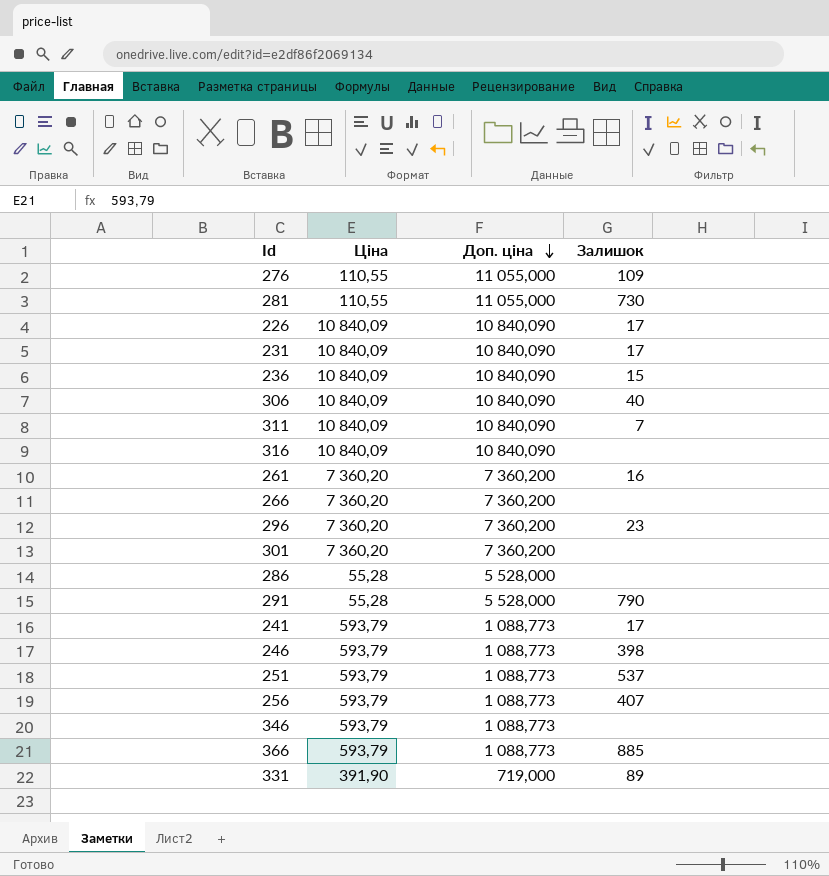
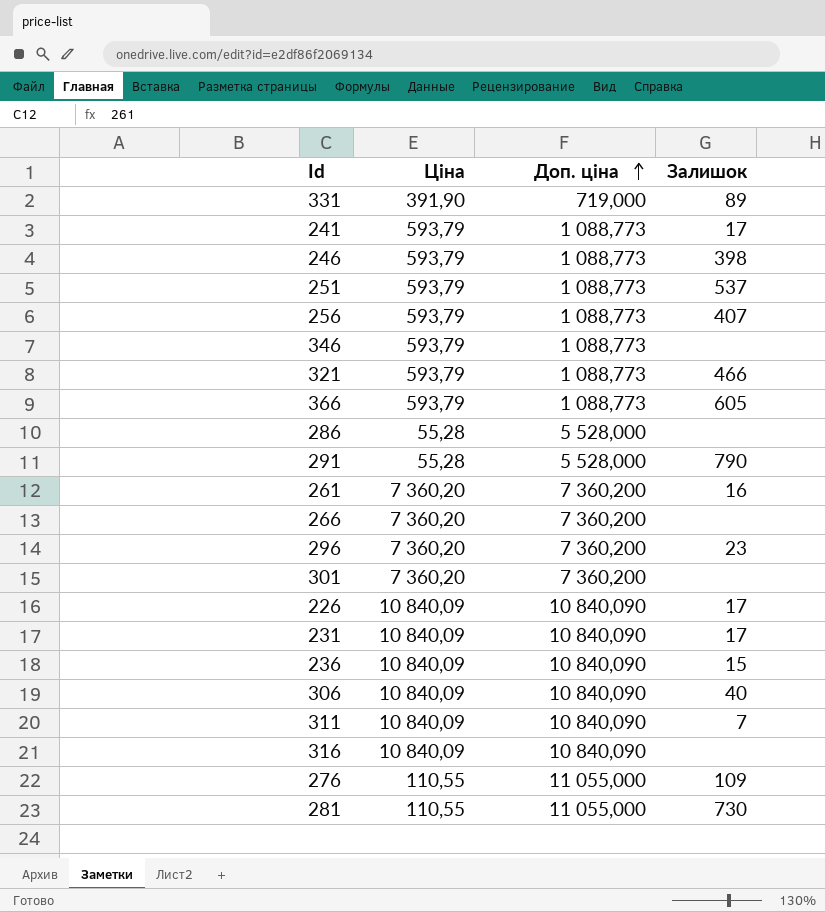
row order: Доп. ціна descending -> Доп. ціна ascending
row 321: none -> 593,79 | 1 088,773 | 466
366 | Залишок: 885 -> 605

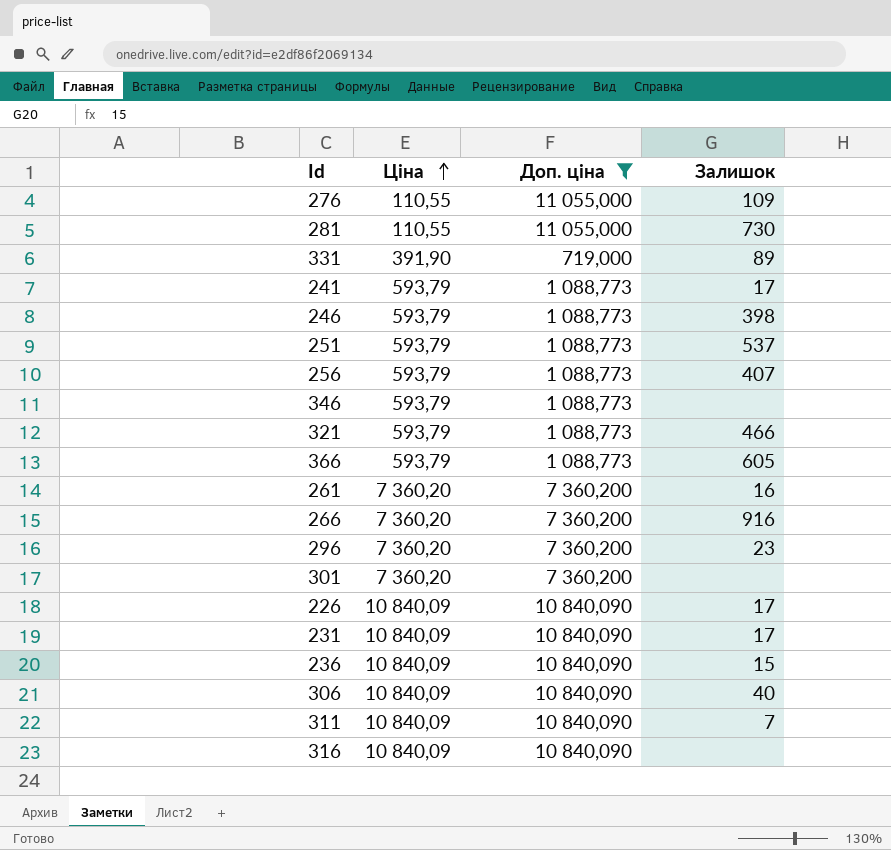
filter: none -> Доп. ціна != 5 528,000
row order: Доп. ціна ascending -> Ціна ascending
266 | Залишок: none -> 916

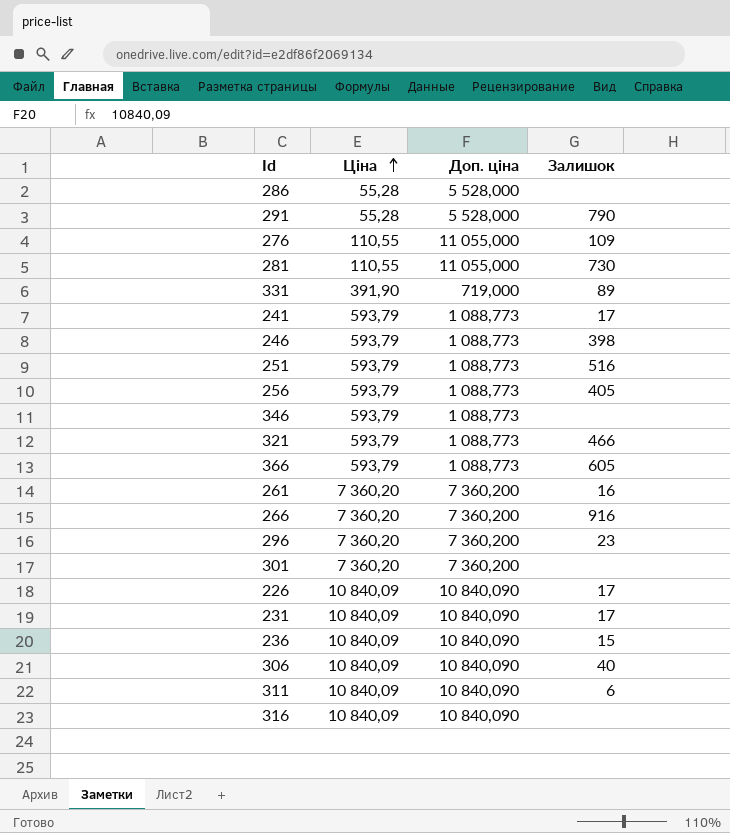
filter: Доп. ціна != 5 528,000 -> none
251 | Залишок: 537 -> 516
256 | Залишок: 407 -> 405
311 | Залишок: 7 -> 6

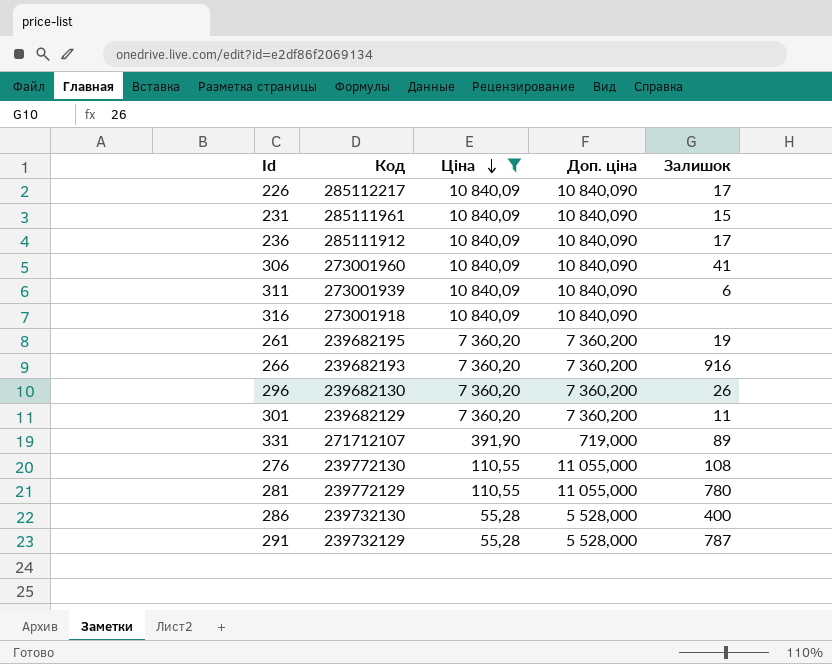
filter: none -> Ціна != 593,79
row order: Ціна ascending -> Ціна descending
column Код | position: none -> 2
231 | Залишок: 17 -> 15
236 | Залишок: 15 -> 17
306 | Залишок: 40 -> 41
261 | Залишок: 16 -> 19
296 | Залишок: 23 -> 26
301 | Залишок: none -> 11
276 | Залишок: 109 -> 108
281 | Залишок: 730 -> 780
286 | Залишок: none -> 400
291 | Залишок: 790 -> 787

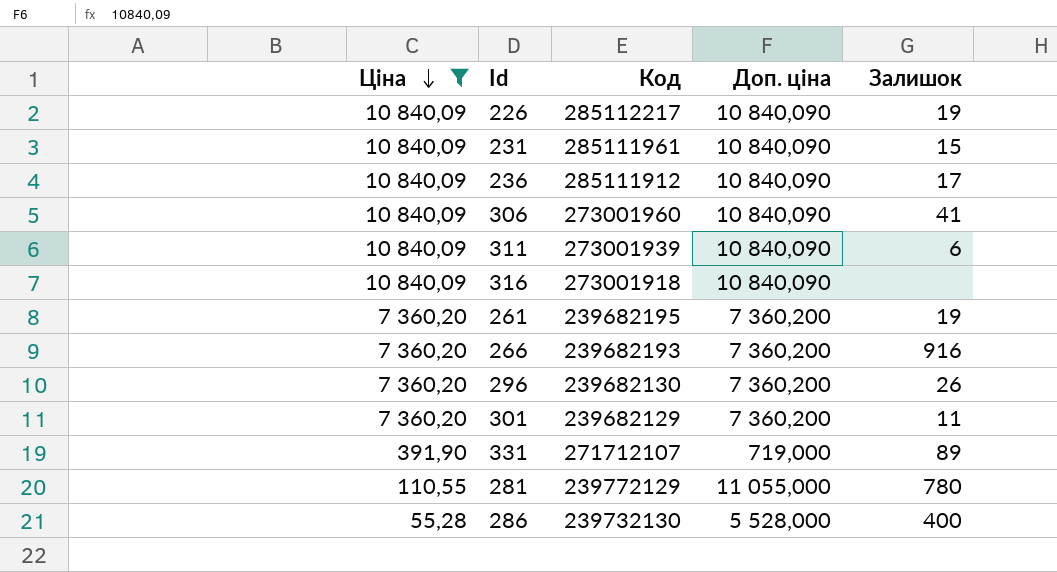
column Ціна | position: 3 -> 1
row 276: 239772130 | 110,55 | 11 055,000 | 108 -> none
row 291: 239732129 | 55,28 | 5 528,000 | 787 -> none
226 | Залишок: 17 -> 19

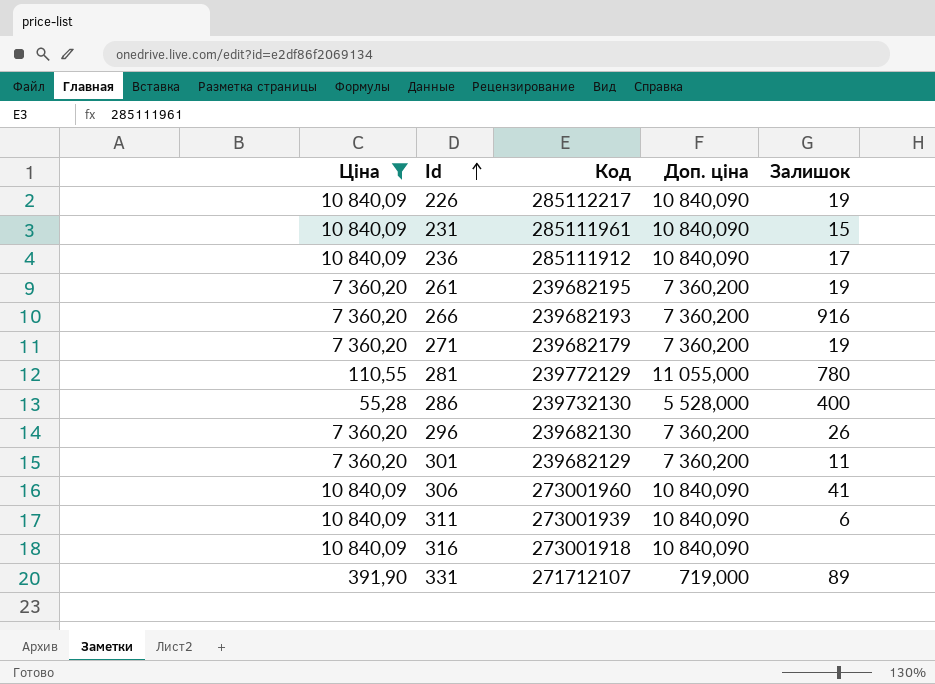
row order: Ціна descending -> Id ascending
row 271: none -> 7 360,20 | 239682179 | 7 360,200 | 19

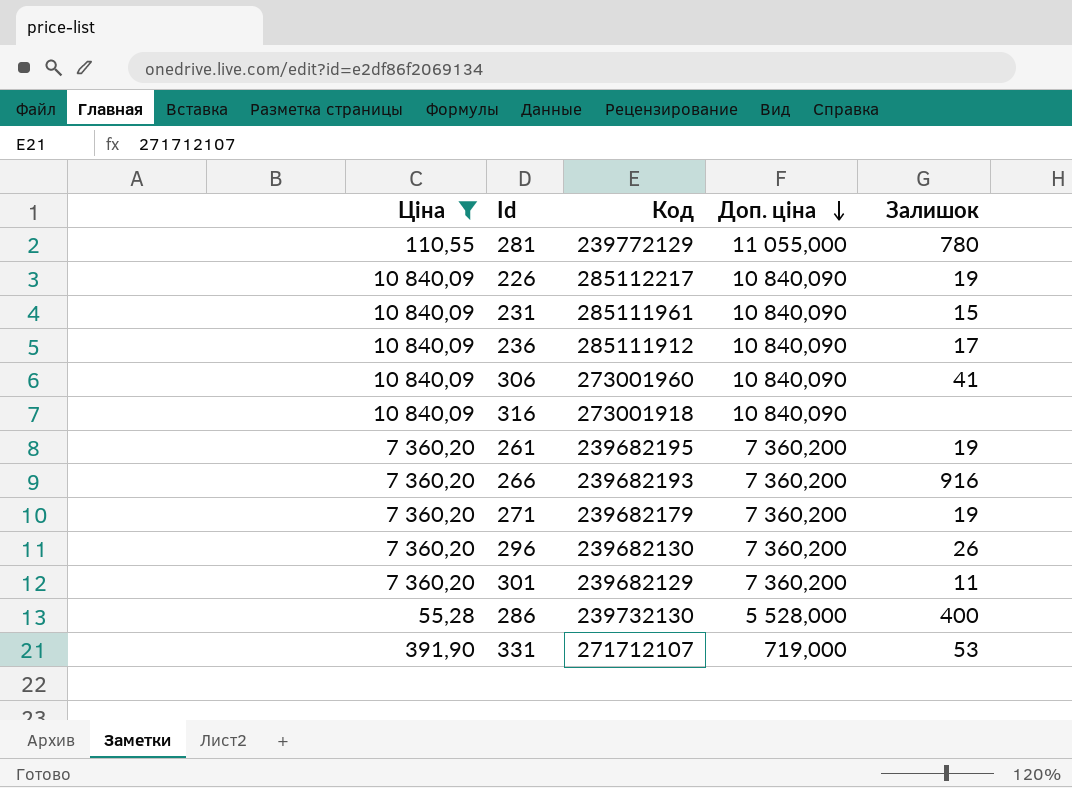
row order: Id ascending -> Доп. ціна descending
row 311: 10 840,09 | 273001939 | 10 840,090 | 6 -> none
331 | Залишок: 89 -> 53

